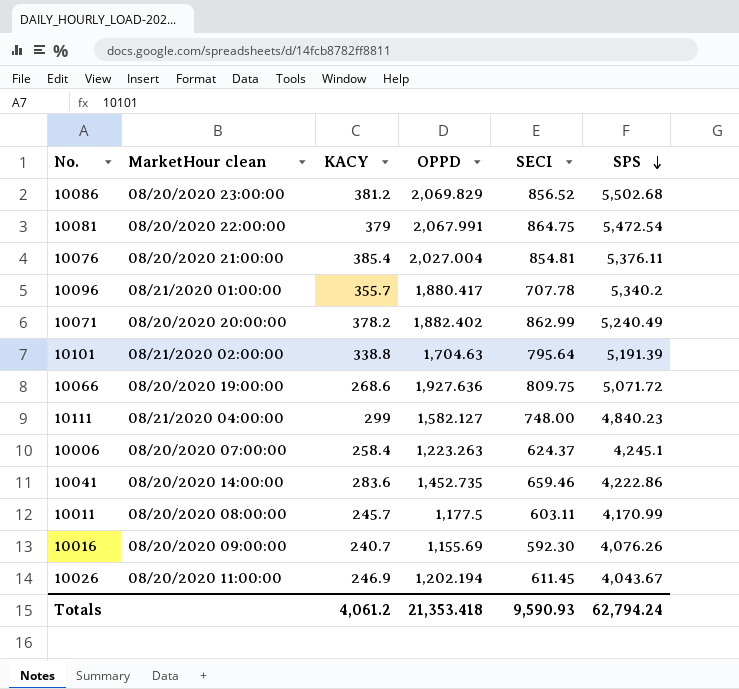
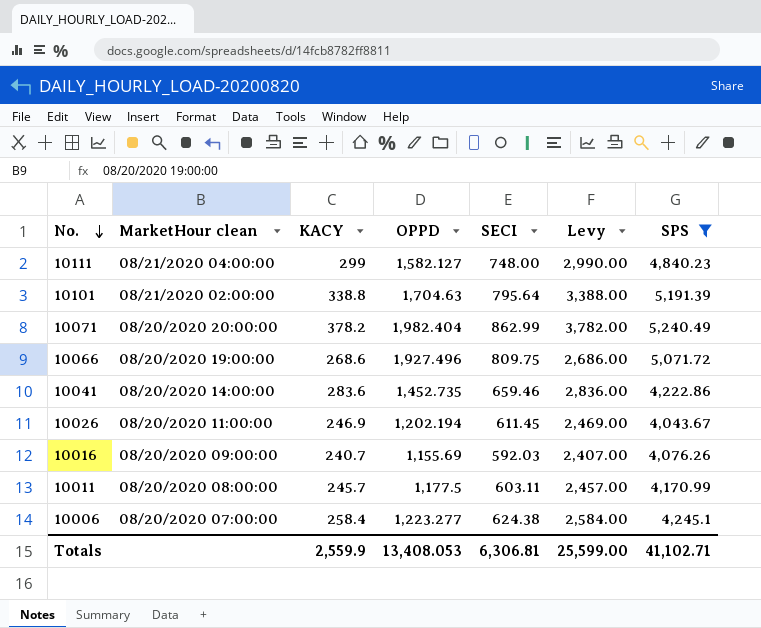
filter: none -> SPS <= 5,240.49
row order: SPS descending -> No. descending
column Levy | formula: none -> [KACY] * 10
10071 | OPPD: 1,882.402 -> 1,982.404
10066 | OPPD: 1,927.636 -> 1,927.496
10016 | SECI: 592.30 -> 592.03
10006 | OPPD: 1,223.263 -> 1,223.277
10006 | SECI: 624.37 -> 624.38
Totals | KACY: 4,061.2 -> 2,559.9
Totals | OPPD: 21,353.418 -> 13,408.053
Totals | SECI: 9,590.93 -> 6,306.81
Totals | SPS: 62,794.24 -> 41,102.71

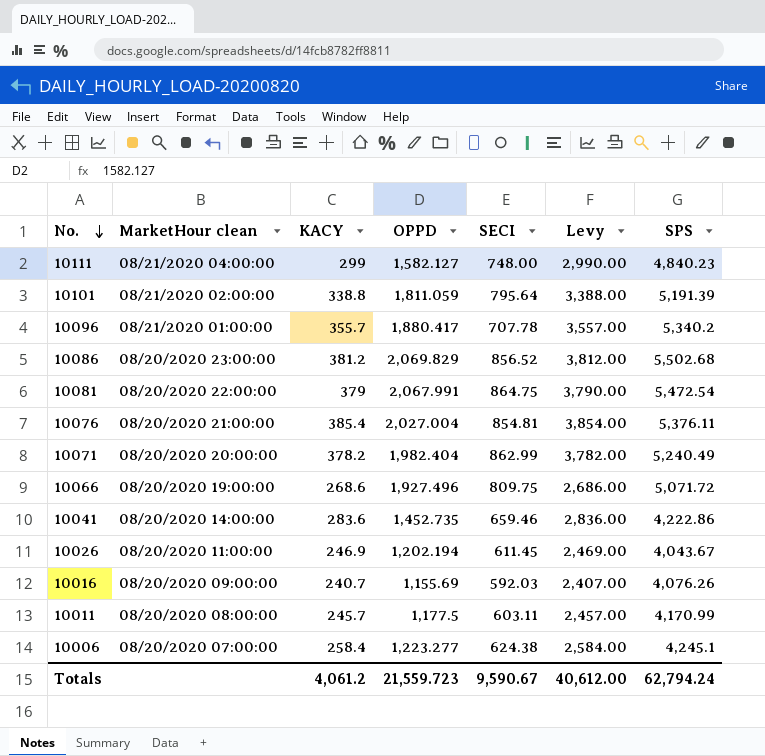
filter: SPS <= 5,240.49 -> none
10101 | OPPD: 1,704.63 -> 1,811.059
Totals | KACY: 2,559.9 -> 4,061.2
Totals | OPPD: 13,408.053 -> 21,559.723
Totals | SECI: 6,306.81 -> 9,590.67
Totals | Levy: 25,599.00 -> 40,612.00
Totals | SPS: 41,102.71 -> 62,794.24

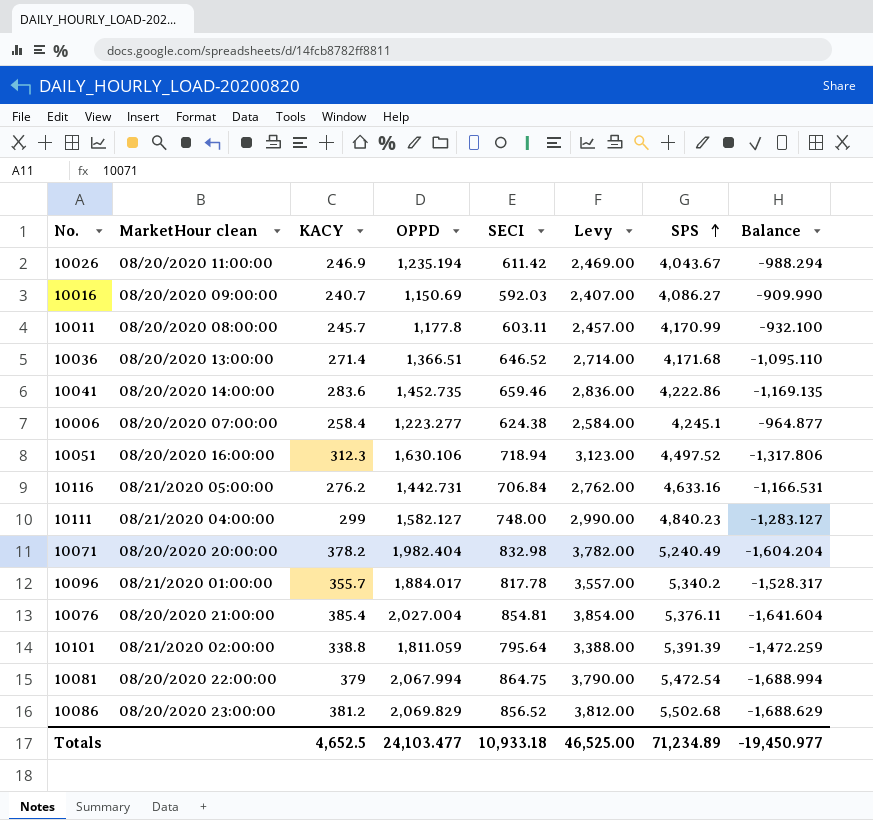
row order: No. descending -> SPS ascending
column Balance | formula: none -> [KACY] - [OPPD]
row 10066: 08/20/2020 19:00:00 | 268.6 | 1,927.496 | 809.75 | 2,686.00 | 5,071.72 -> none
10026 | OPPD: 1,202.194 -> 1,235.194
10026 | SECI: 611.45 -> 611.42
10016 | OPPD: 1,155.69 -> 1,150.69
10016 | SPS: 4,076.26 -> 4,086.27
10011 | OPPD: 1,177.5 -> 1,177.8
row 10036: none -> 08/20/2020 13:00:00 | 271.4 | 1,366.51 | 646.52 | 2,714.00 | 4,171.68 | -1,095.110
row 10051: none -> 08/20/2020 16:00:00 | 312.3 | 1,630.106 | 718.94 | 3,123.00 | 4,497.52 | -1,317.806
row 10116: none -> 08/21/2020 05:00:00 | 276.2 | 1,442.731 | 706.84 | 2,762.00 | 4,633.16 | -1,166.531
10071 | SECI: 862.99 -> 832.98
10096 | OPPD: 1,880.417 -> 1,884.017
10096 | SECI: 707.78 -> 817.78
10101 | SPS: 5,191.39 -> 5,391.39
10081 | OPPD: 2,067.991 -> 2,067.994
Totals | KACY: 4,061.2 -> 4,652.5
Totals | OPPD: 21,559.723 -> 24,103.477
Totals | SECI: 9,590.67 -> 10,933.18
Totals | Levy: 40,612.00 -> 46,525.00
Totals | SPS: 62,794.24 -> 71,234.89

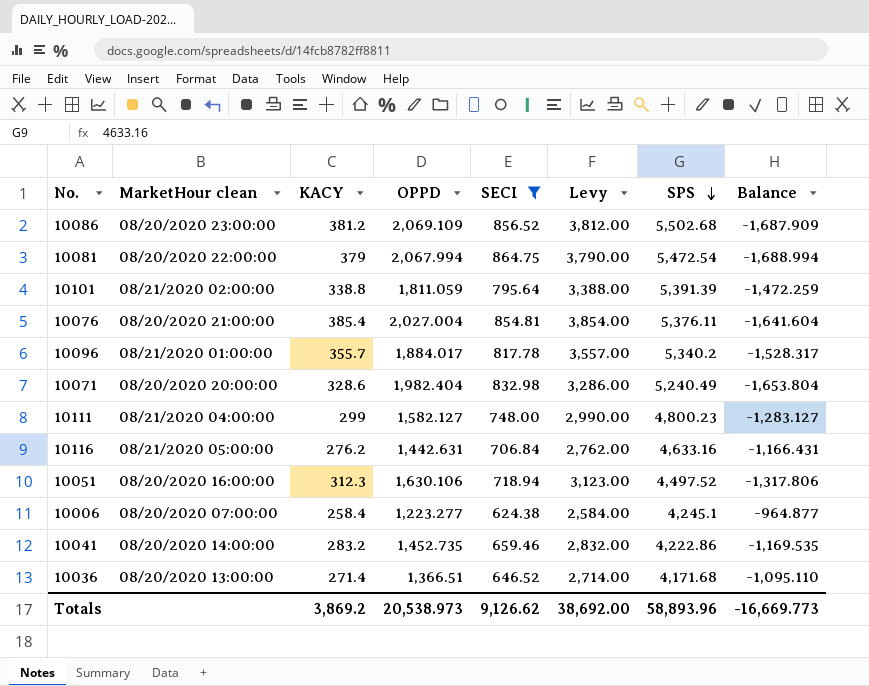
filter: none -> SECI >= 624.38
row order: SPS ascending -> SPS descending
10086 | OPPD: 2,069.829 -> 2,069.109
10086 | Balance: -1,688.629 -> -1,687.909
10071 | KACY: 378.2 -> 328.6
10071 | Levy: 3,782.00 -> 3,286.00
10071 | Balance: -1,604.204 -> -1,653.804
10111 | SPS: 4,840.23 -> 4,800.23
10116 | OPPD: 1,442.731 -> 1,442.631
10116 | Balance: -1,166.531 -> -1,166.431
10041 | KACY: 283.6 -> 283.2
10041 | Levy: 2,836.00 -> 2,832.00
10041 | Balance: -1,169.135 -> -1,169.535
Totals | KACY: 4,652.5 -> 3,869.2
Totals | OPPD: 24,103.477 -> 20,538.973
Totals | SECI: 10,933.18 -> 9,126.62
Totals | Levy: 46,525.00 -> 38,692.00
Totals | SPS: 71,234.89 -> 58,893.96
Totals | Balance: -19,450.977 -> -16,669.773

